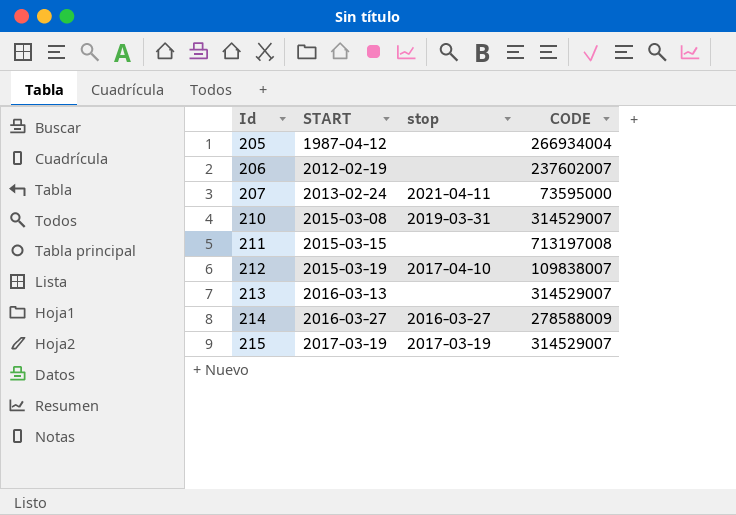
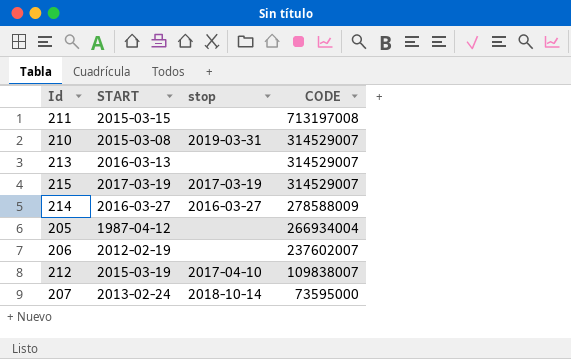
row order: Id ascending -> CODE descending
207 | stop: 2021-04-11 -> 2018-10-14

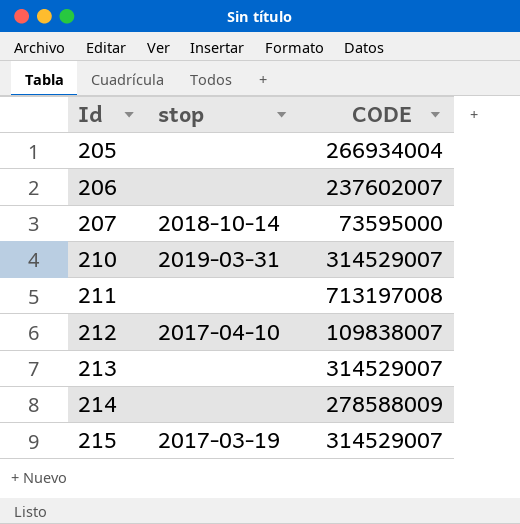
row order: CODE descending -> Id ascending
column START | position: 2 -> none
214 | stop: 2016-03-27 -> none

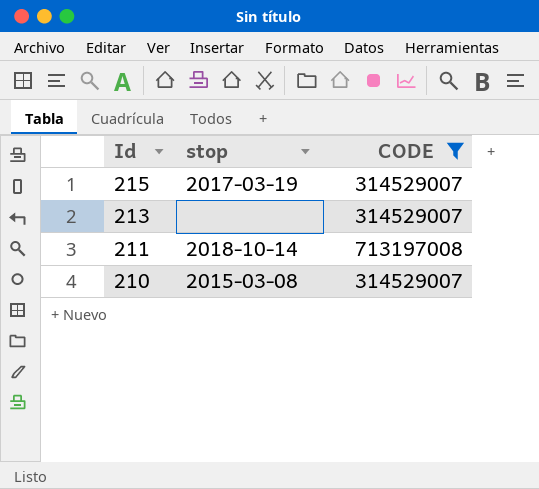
filter: none -> CODE >= 314529007
row order: Id ascending -> Id descending
211 | stop: none -> 2018-10-14
210 | stop: 2019-03-31 -> 2015-03-08

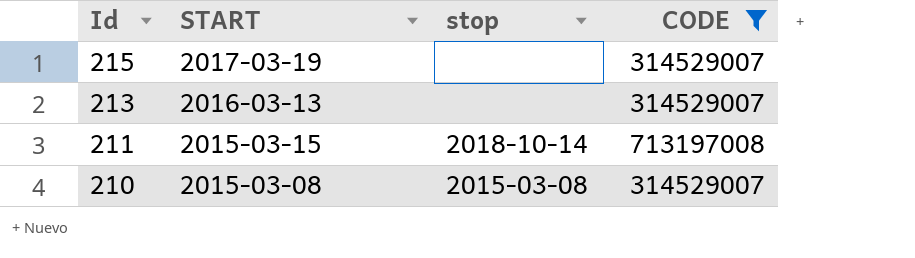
column START | position: none -> 2
215 | stop: 2017-03-19 -> none

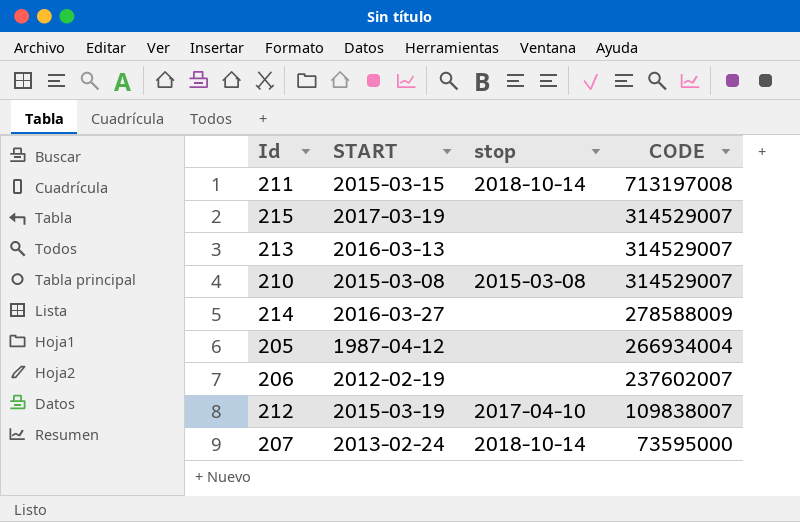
filter: CODE >= 314529007 -> none
row order: Id descending -> CODE descending

